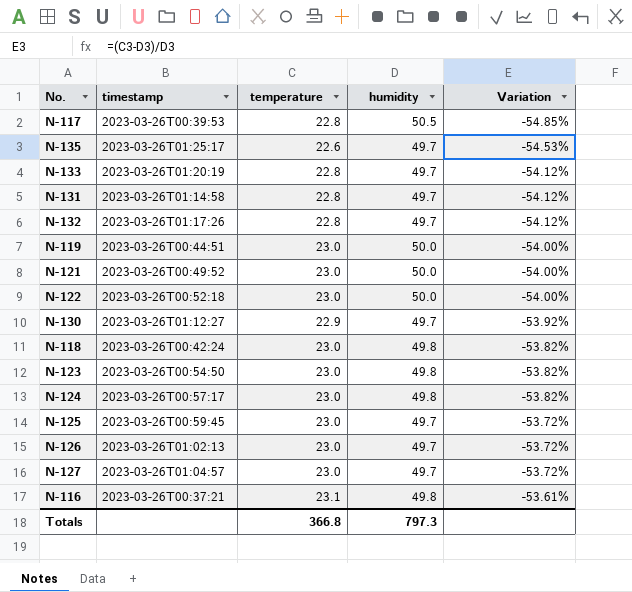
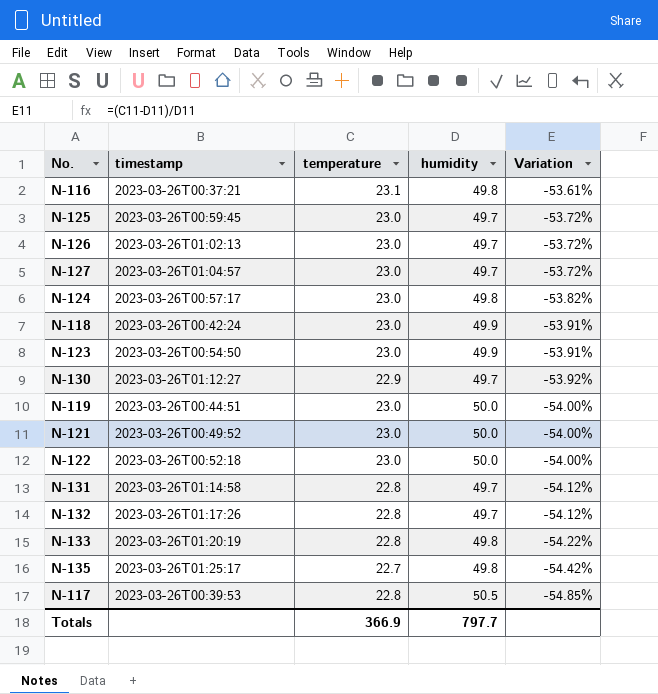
row order: Variation ascending -> Variation descending
N-118 | humidity: 49.8 -> 49.9
N-118 | Variation: -53.82% -> -53.91%
N-123 | humidity: 49.8 -> 49.9
N-123 | Variation: -53.82% -> -53.91%
N-133 | humidity: 49.7 -> 49.8
N-133 | Variation: -54.12% -> -54.22%
N-135 | temperature: 22.6 -> 22.7
N-135 | humidity: 49.7 -> 49.8
N-135 | Variation: -54.53% -> -54.42%
Totals | temperature: 366.8 -> 366.9
Totals | humidity: 797.3 -> 797.7

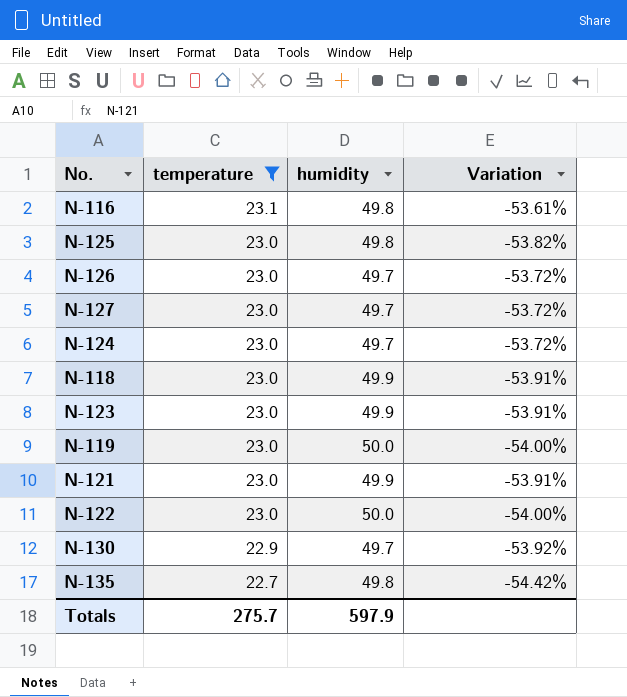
filter: none -> temperature != 22.8
row order: Variation descending -> temperature descending
column timestamp | position: 2 -> none
N-125 | humidity: 49.7 -> 49.8
N-125 | Variation: -53.72% -> -53.82%
N-124 | humidity: 49.8 -> 49.7
N-124 | Variation: -53.82% -> -53.72%
N-121 | humidity: 50.0 -> 49.9
N-121 | Variation: -54.00% -> -53.91%
Totals | temperature: 366.9 -> 275.7
Totals | humidity: 797.7 -> 597.9

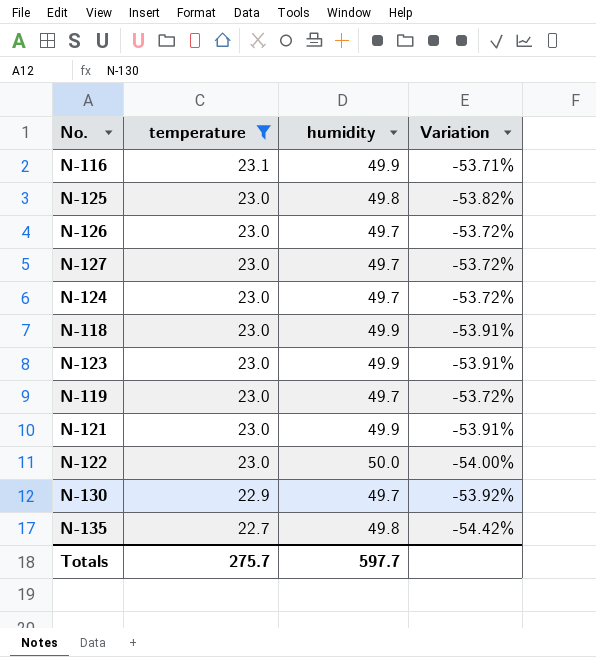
N-116 | humidity: 49.8 -> 49.9
N-116 | Variation: -53.61% -> -53.71%
N-119 | humidity: 50.0 -> 49.7
N-119 | Variation: -54.00% -> -53.72%
Totals | humidity: 597.9 -> 597.7

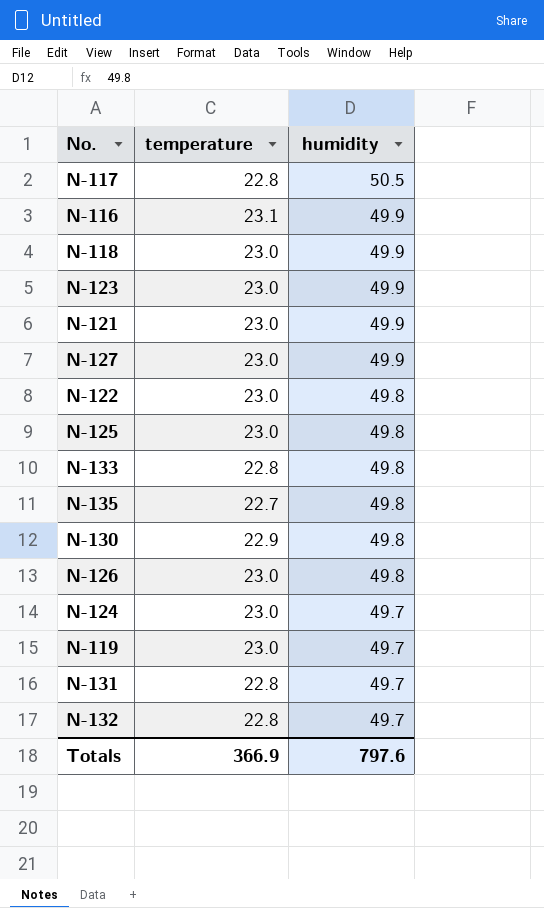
filter: temperature != 22.8 -> none
row order: temperature descending -> humidity descending
column Variation | formula: ([temperature] - [humidity]) / [humidity] -> none
N-127 | humidity: 49.7 -> 49.9
N-122 | humidity: 50.0 -> 49.8
N-130 | humidity: 49.7 -> 49.8
N-126 | humidity: 49.7 -> 49.8
Totals | temperature: 275.7 -> 366.9
Totals | humidity: 597.7 -> 797.6

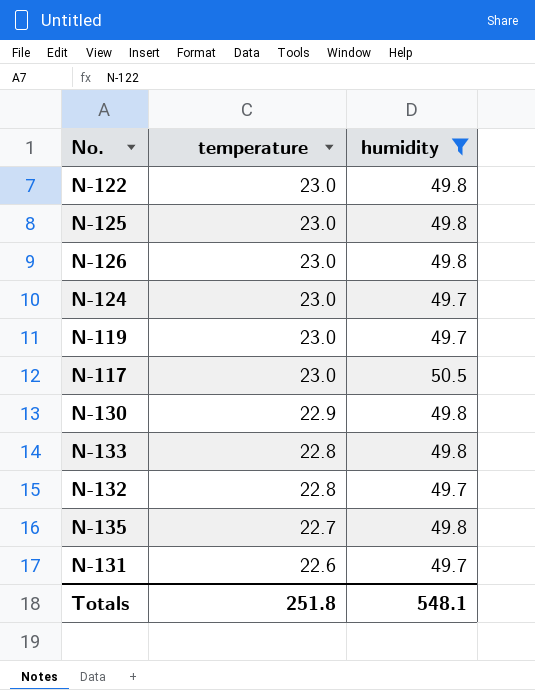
filter: none -> humidity != 49.9
row order: humidity descending -> temperature descending
N-117 | temperature: 22.8 -> 23.0
N-131 | temperature: 22.8 -> 22.6
Totals | temperature: 366.9 -> 251.8
Totals | humidity: 797.6 -> 548.1

